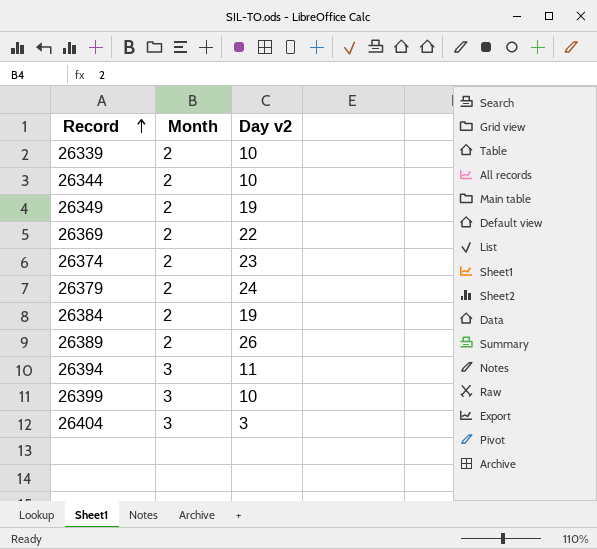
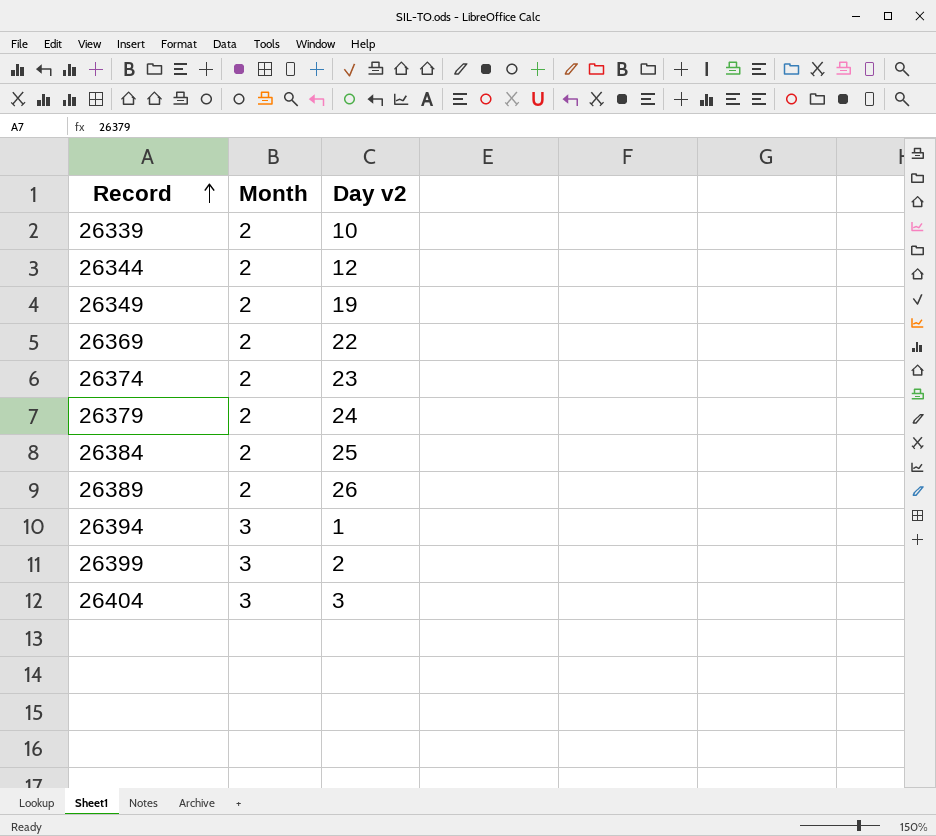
26344 | Day v2: 10 -> 12
26384 | Day v2: 19 -> 25
26394 | Day v2: 11 -> 1
26399 | Day v2: 10 -> 2

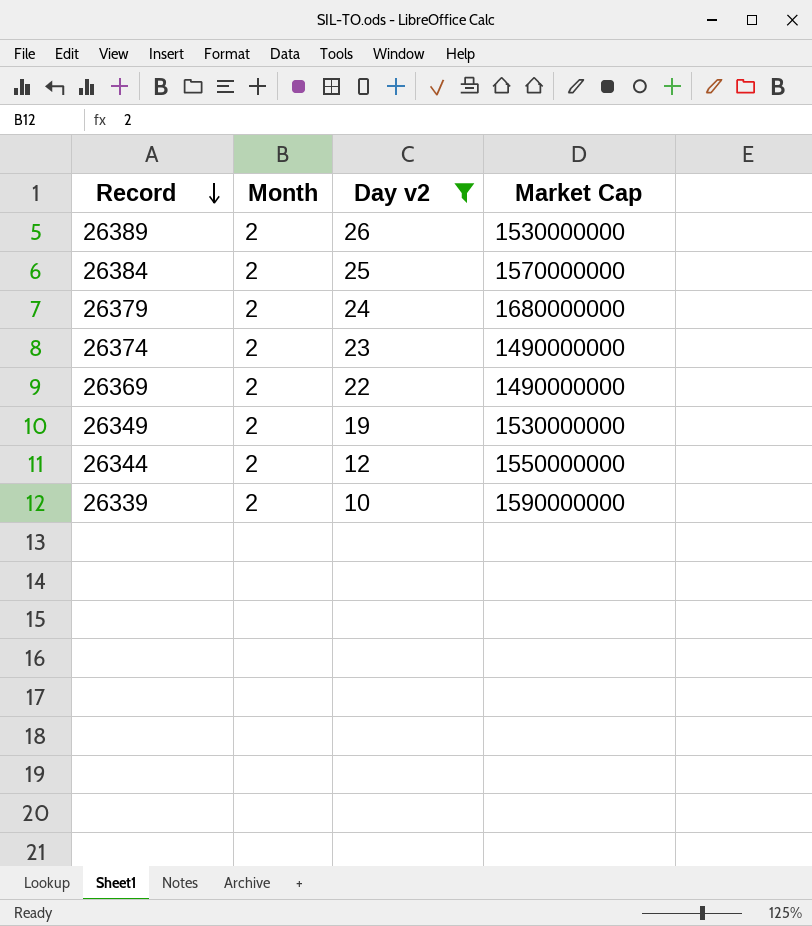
filter: none -> Day v2 >= 10
row order: Record ascending -> Record descending
column Market Cap | position: none -> 4

